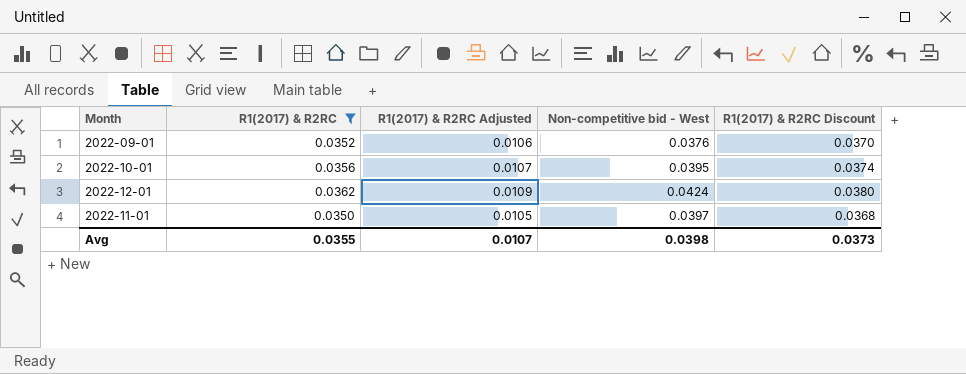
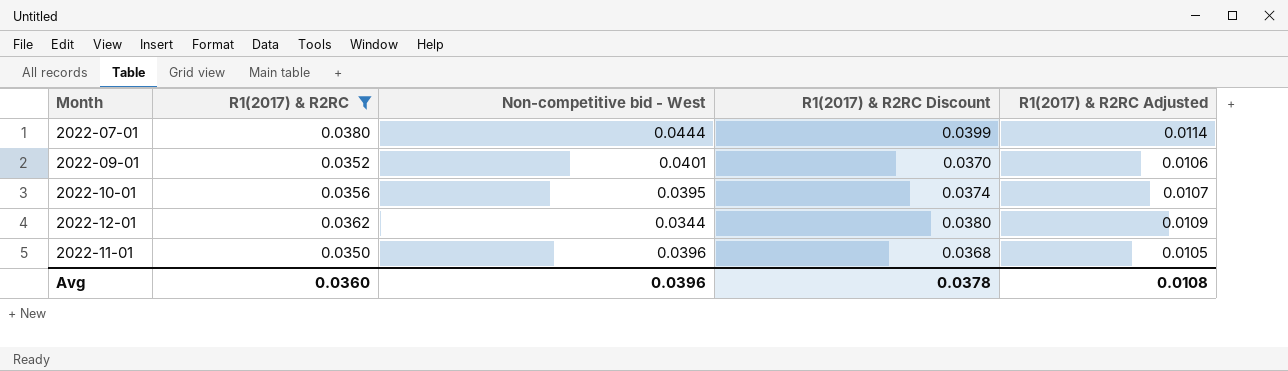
column R1(2017) & R2RC Adjusted | position: 3 -> 5
row 2022-07-01: none -> 0.0380 | 0.0444 | 0.0399 | 0.0114
2022-09-01 | Non-competitive bid - West: 0.0376 -> 0.0401
2022-12-01 | Non-competitive bid - West: 0.0424 -> 0.0344
2022-11-01 | Non-competitive bid - West: 0.0397 -> 0.0396
Avg | R1(2017) & R2RC: 0.0355 -> 0.0360
Avg | Non-competitive bid - West: 0.0398 -> 0.0396
Avg | R1(2017) & R2RC Discount: 0.0373 -> 0.0378
Avg | R1(2017) & R2RC Adjusted: 0.0107 -> 0.0108

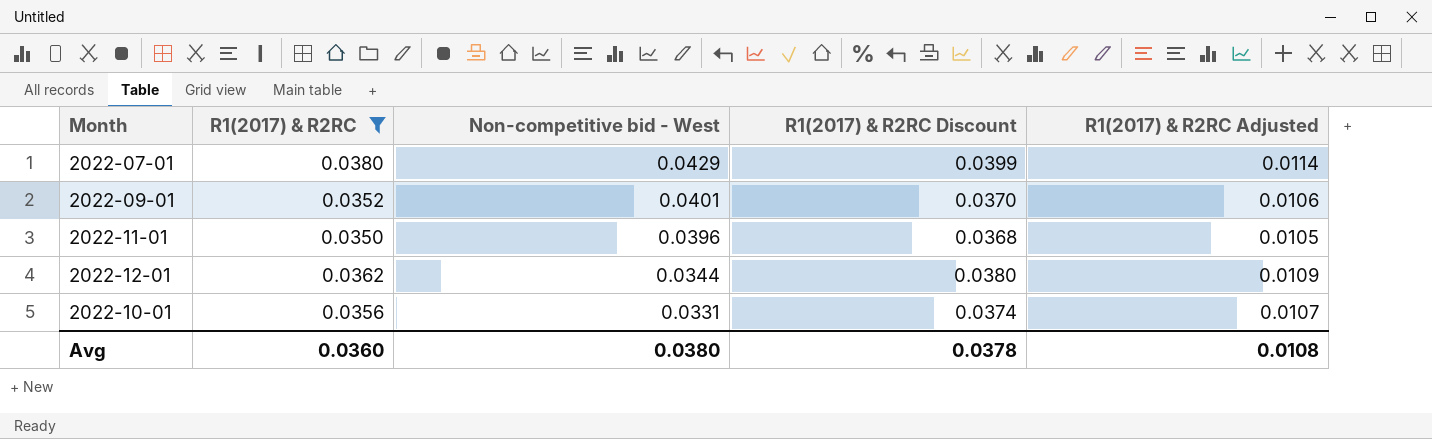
row order: none -> Non-competitive bid - West descending
2022-07-01 | Non-competitive bid - West: 0.0444 -> 0.0429
2022-10-01 | Non-competitive bid - West: 0.0395 -> 0.0331
Avg | Non-competitive bid - West: 0.0396 -> 0.0380

